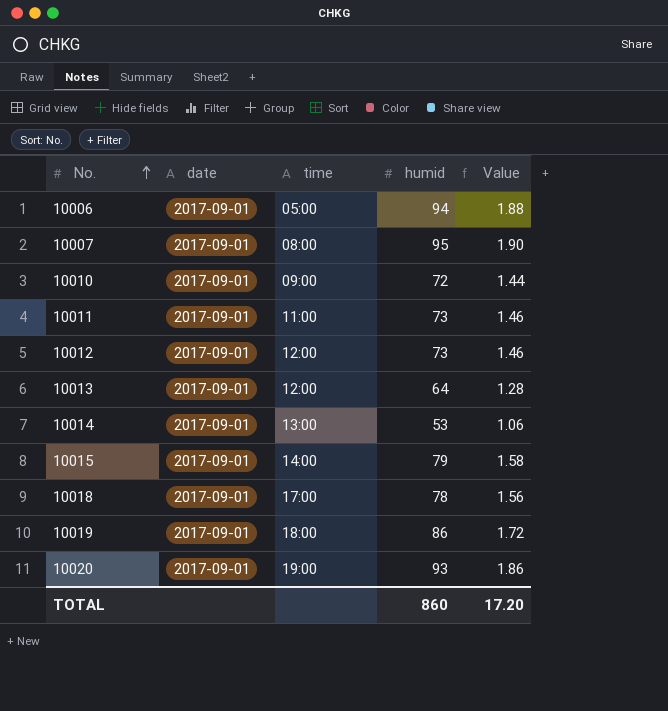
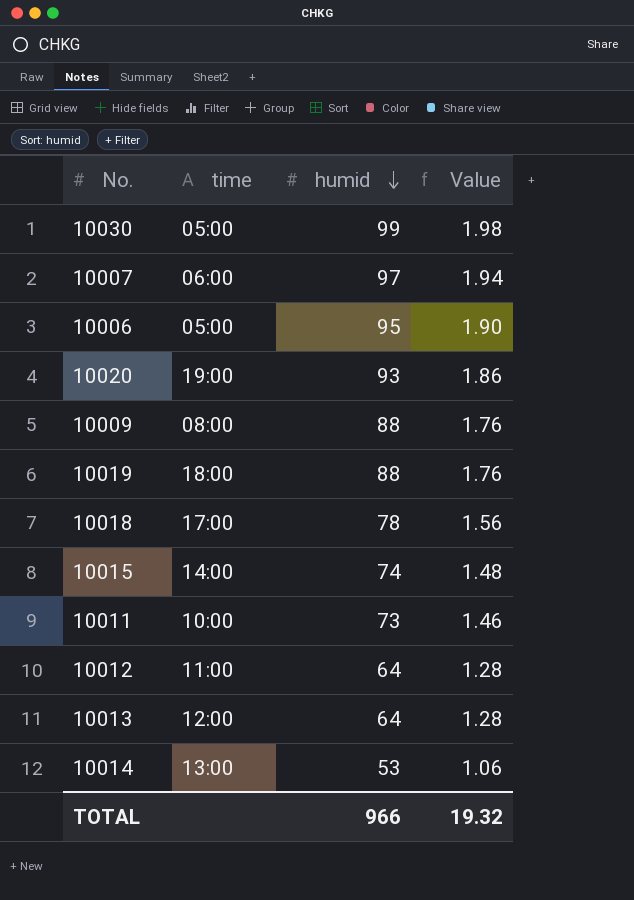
row order: No. ascending -> humid descending
column date | position: 2 -> none
row 10010: 2017-09-01 | 09:00 | 72 | 1.44 -> none
row 10030: none -> 05:00 | 99 | 1.98
10007 | time: 08:00 -> 06:00
10007 | humid: 95 -> 97
10007 | Value: 1.90 -> 1.94
10006 | humid: 94 -> 95
10006 | Value: 1.88 -> 1.90
row 10009: none -> 08:00 | 88 | 1.76
10019 | humid: 86 -> 88
10019 | Value: 1.72 -> 1.76
10015 | humid: 79 -> 74
10015 | Value: 1.58 -> 1.48
10011 | time: 11:00 -> 10:00
10012 | time: 12:00 -> 11:00
10012 | humid: 73 -> 64
10012 | Value: 1.46 -> 1.28
TOTAL | humid: 860 -> 966
TOTAL | Value: 17.20 -> 19.32

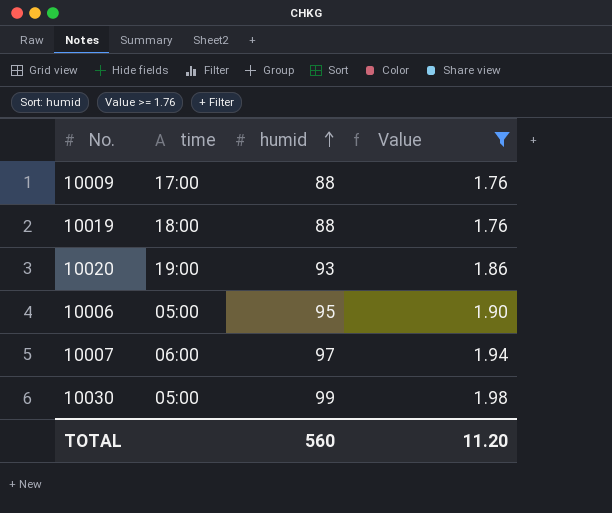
filter: none -> Value >= 1.76
row order: humid descending -> humid ascending
10009 | time: 08:00 -> 17:00
TOTAL | humid: 966 -> 560
TOTAL | Value: 19.32 -> 11.20

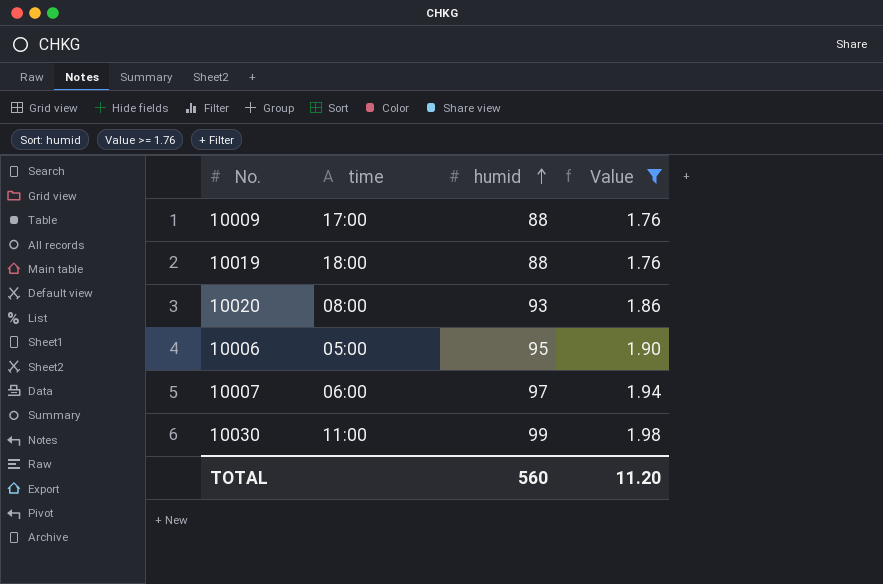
10020 | time: 19:00 -> 08:00
10030 | time: 05:00 -> 11:00

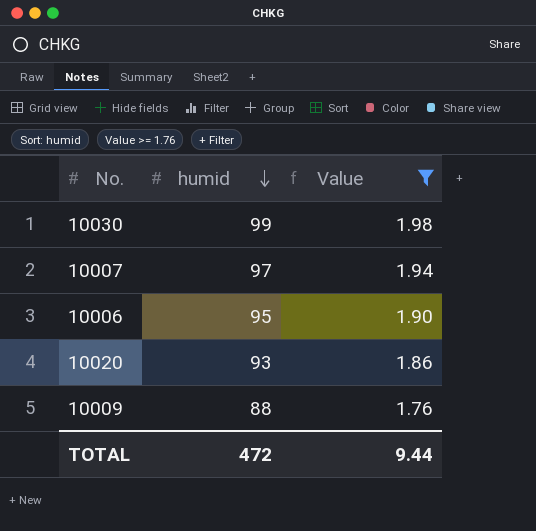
row order: humid ascending -> humid descending
column time | position: 2 -> none
row 10019: 18:00 | 88 | 1.76 -> none
TOTAL | humid: 560 -> 472
TOTAL | Value: 11.20 -> 9.44

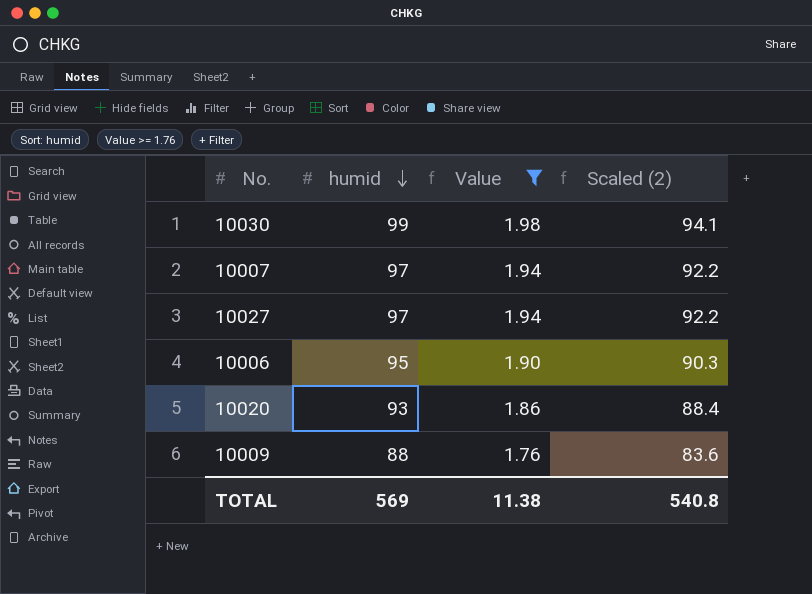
column Scaled (2) | formula: none -> [humid] * 0.95
row 10027: none -> 97 | 1.94 | 92.2
TOTAL | humid: 472 -> 569
TOTAL | Value: 9.44 -> 11.38

